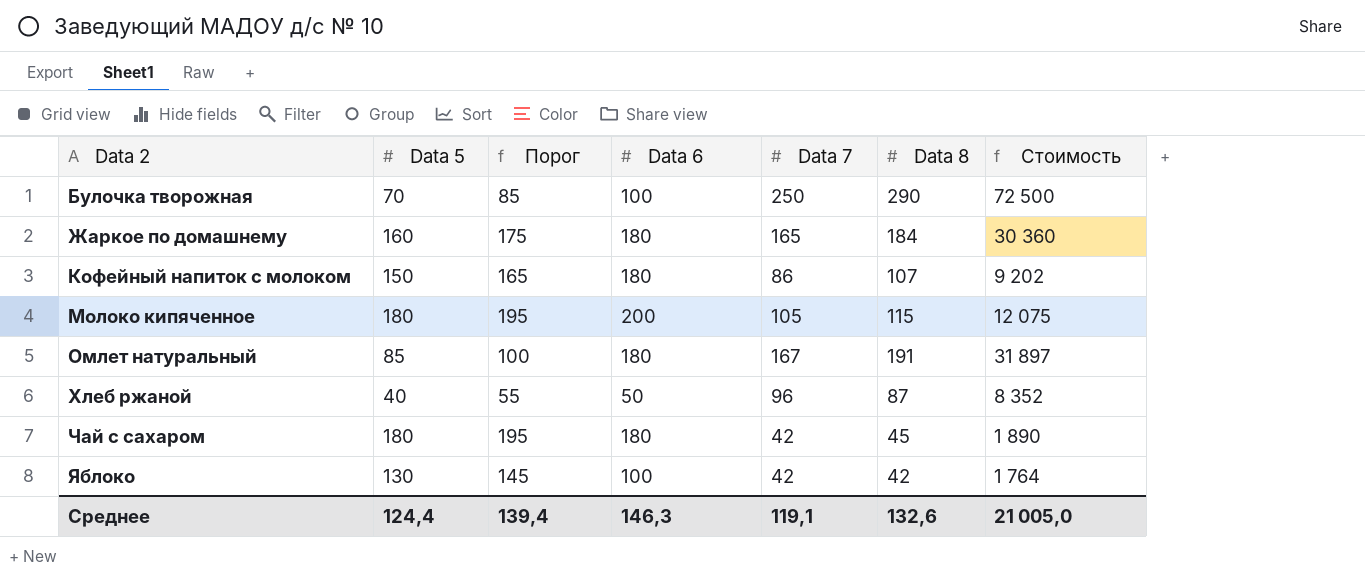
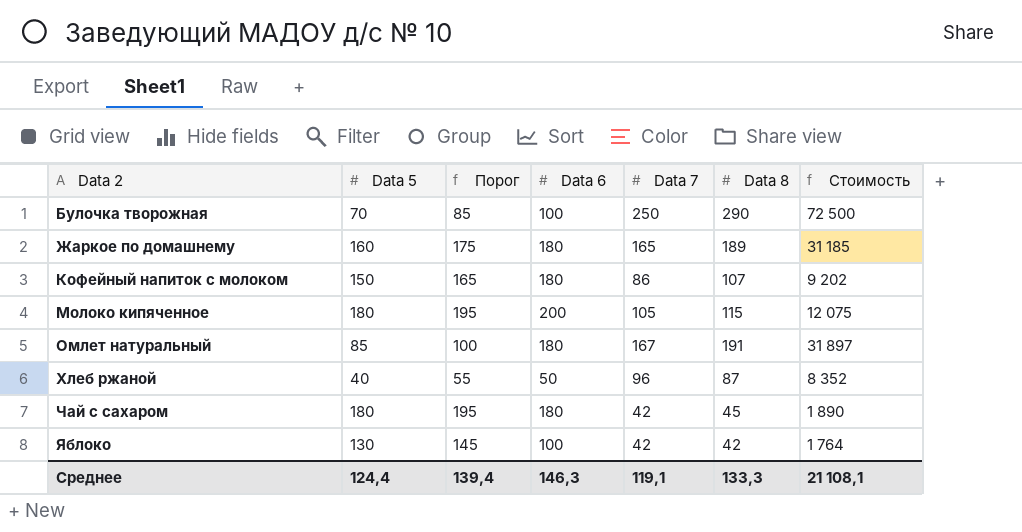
Жаркое по домашнему | Data 8: 184 -> 189
Жаркое по домашнему | Стоимость: 30 360 -> 31 185
Среднее | Data 8: 132,6 -> 133,3
Среднее | Стоимость: 21 005,0 -> 21 108,1

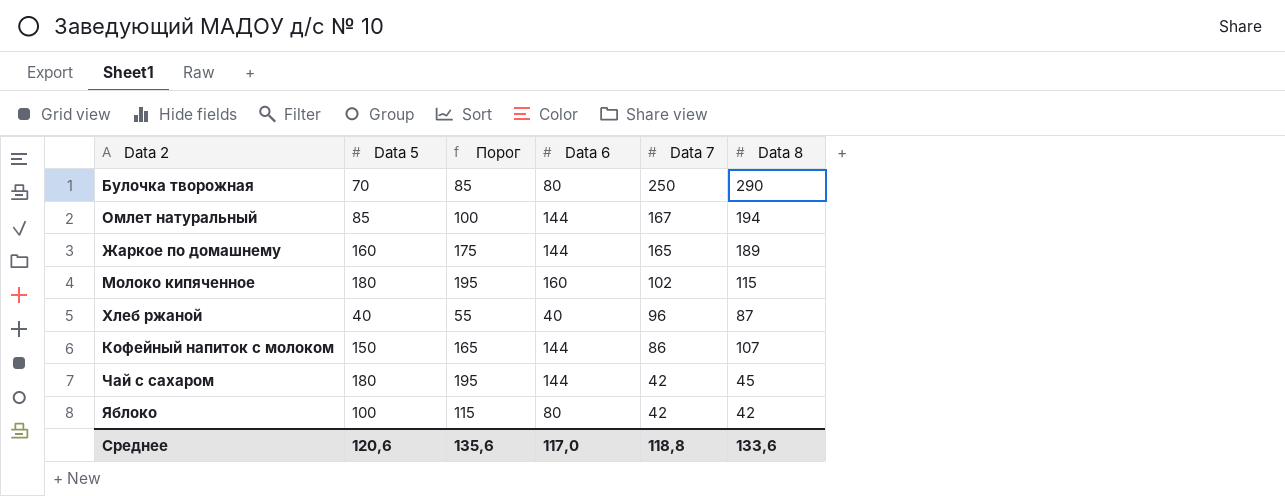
row order: Data 2 ascending -> Data 7 descending
column Стоимость | formula: [Data 7] * [Data 8] -> none
Булочка творожная | Data 6: 100 -> 80
Омлет натуральный | Data 6: 180 -> 144
Омлет натуральный | Data 8: 191 -> 194
Жаркое по домашнему | Data 6: 180 -> 144
Молоко кипяченное | Data 6: 200 -> 160
Молоко кипяченное | Data 7: 105 -> 102
Хлеб ржаной | Data 6: 50 -> 40
Кофейный напиток с молоком | Data 6: 180 -> 144
Чай с сахаром | Data 6: 180 -> 144
Яблоко | Data 5: 130 -> 100
Яблоко | Порог: 145 -> 115
Яблоко | Data 6: 100 -> 80
Среднее | Data 5: 124,4 -> 120,6
Среднее | Порог: 139,4 -> 135,6
Среднее | Data 6: 146,3 -> 117,0
Среднее | Data 7: 119,1 -> 118,8
Среднее | Data 8: 133,3 -> 133,6

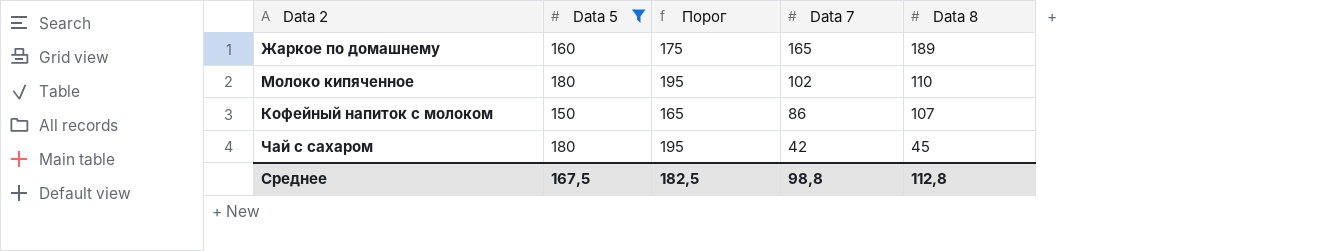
filter: none -> Data 5 >= 150
column Data 6 | position: 4 -> none
Молоко кипяченное | Data 8: 115 -> 110
Среднее | Data 5: 120,6 -> 167,5
Среднее | Порог: 135,6 -> 182,5
Среднее | Data 7: 118,8 -> 98,8
Среднее | Data 8: 133,6 -> 112,8

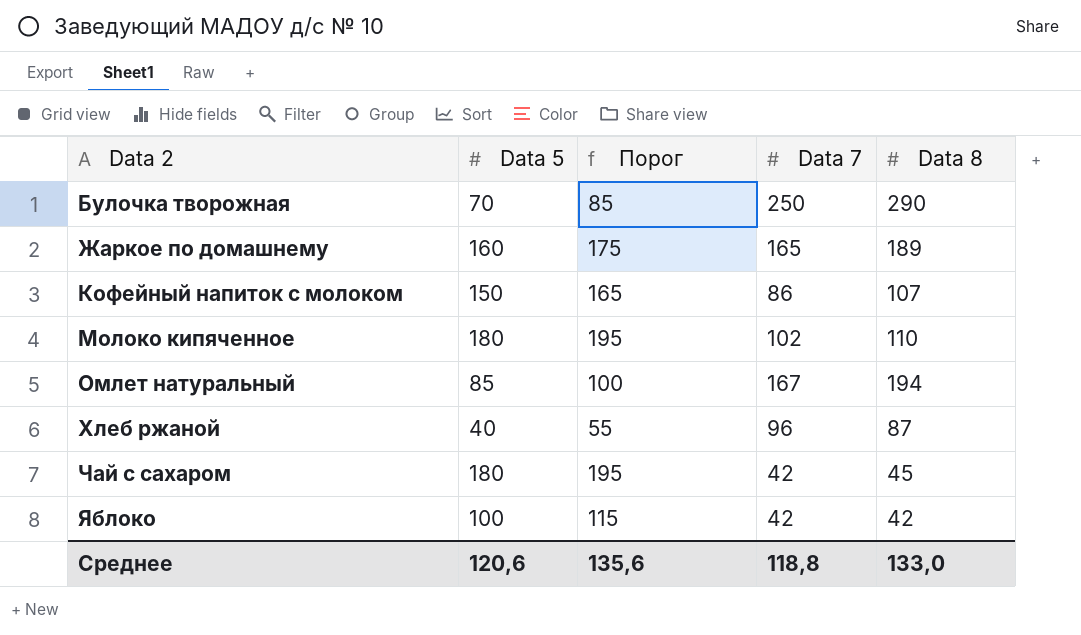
filter: Data 5 >= 150 -> none
row order: Data 7 descending -> Data 2 ascending
Среднее | Data 5: 167,5 -> 120,6
Среднее | Порог: 182,5 -> 135,6
Среднее | Data 7: 98,8 -> 118,8
Среднее | Data 8: 112,8 -> 133,0

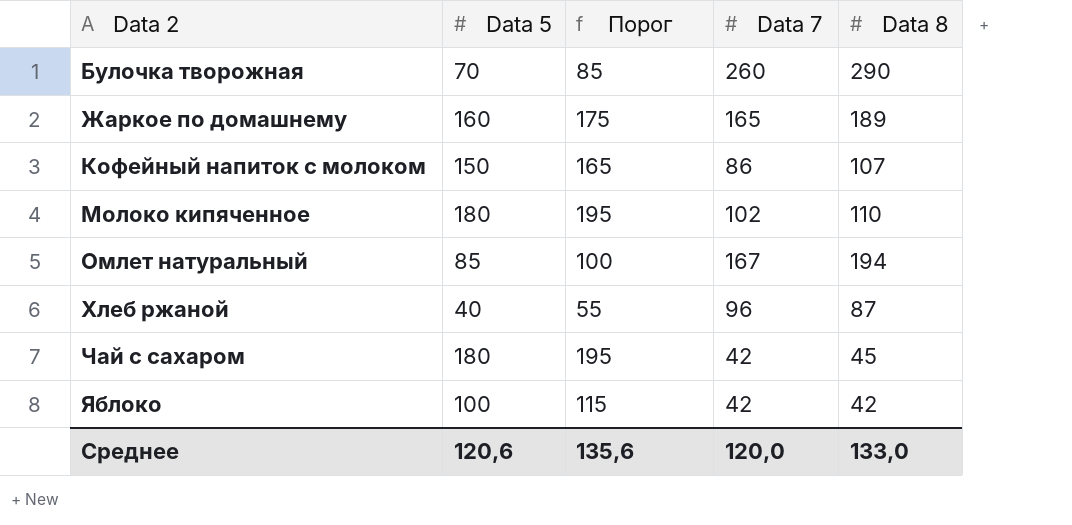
Булочка творожная | Data 7: 250 -> 260
Среднее | Data 7: 118,8 -> 120,0

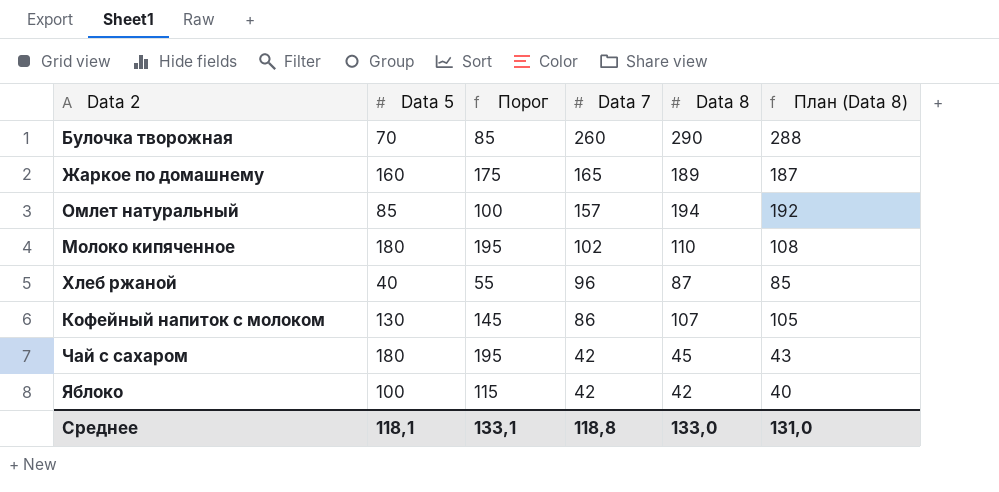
row order: Data 2 ascending -> Data 7 descending
column План (Data 8) | formula: none -> [Data 8] - 2
Омлет натуральный | Data 7: 167 -> 157
Кофейный напиток с молоком | Data 5: 150 -> 130
Кофейный напиток с молоком | Порог: 165 -> 145
Среднее | Data 5: 120,6 -> 118,1
Среднее | Порог: 135,6 -> 133,1
Среднее | Data 7: 120,0 -> 118,8

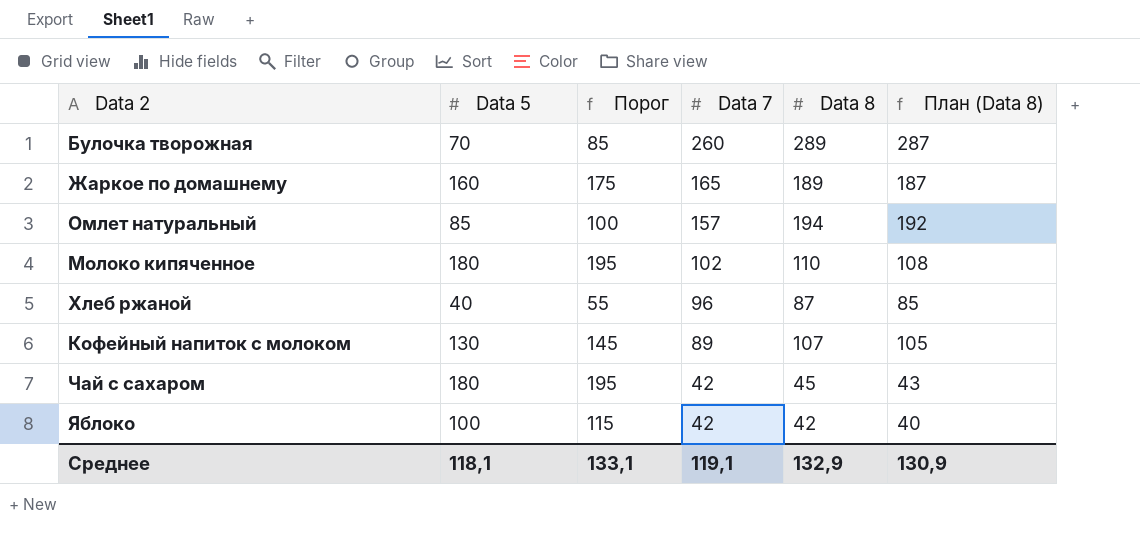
Булочка творожная | Data 8: 290 -> 289
Булочка творожная | План (Data 8): 288 -> 287
Кофейный напиток с молоком | Data 7: 86 -> 89
Среднее | Data 7: 118,8 -> 119,1
Среднее | Data 8: 133,0 -> 132,9
Среднее | План (Data 8): 131,0 -> 130,9

